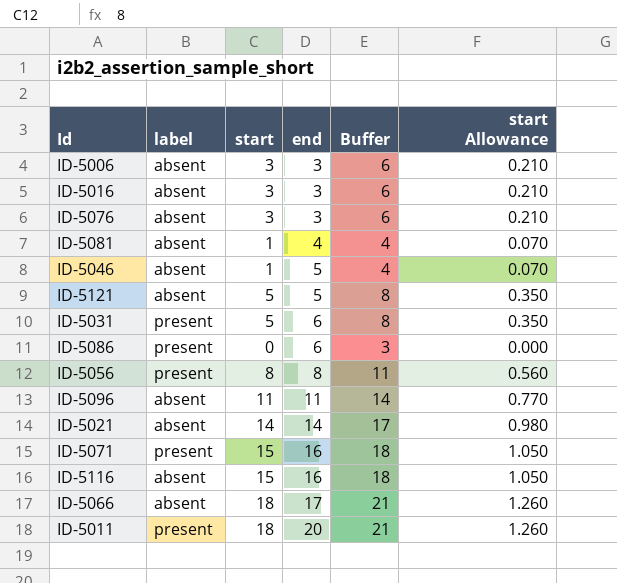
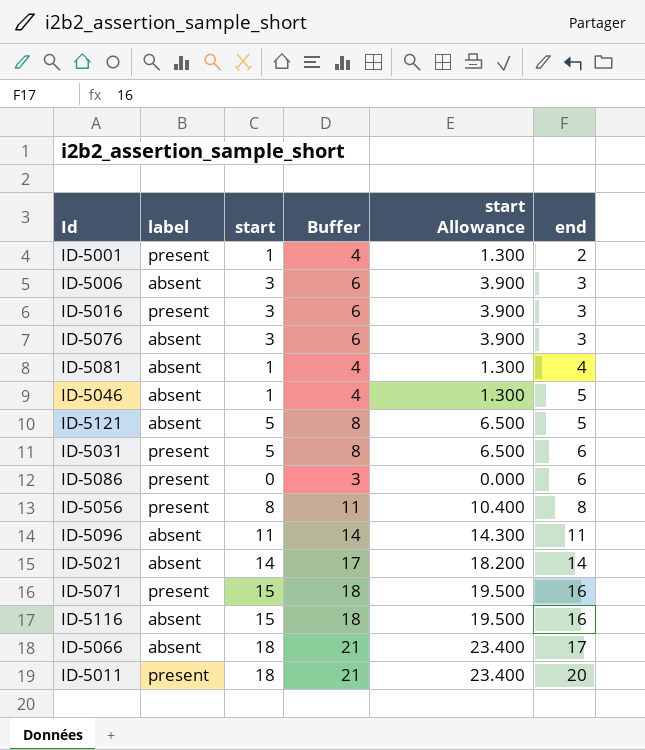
column start Allowance | formula: [start] * 0.07 -> [start] * 1.3
column end | position: 4 -> 6
row ID-5001: none -> present | 1 | 4 | 1.300 | 2
ID-5016 | label: absent -> present

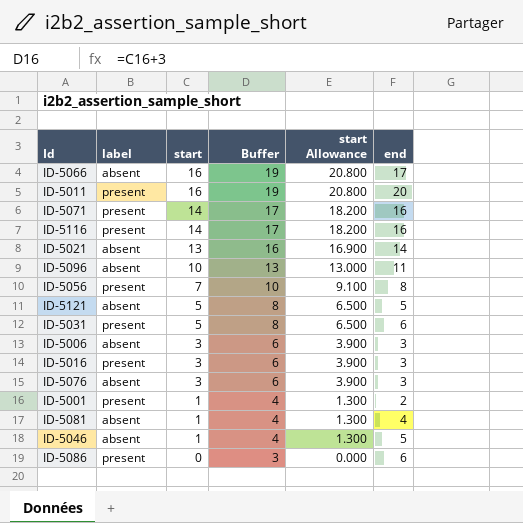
row order: end ascending -> start descending
ID-5066 | start: 18 -> 16
ID-5066 | Buffer: 21 -> 19
ID-5066 | start Allowance: 23.400 -> 20.800
ID-5011 | start: 18 -> 16
ID-5011 | Buffer: 21 -> 19
ID-5011 | start Allowance: 23.400 -> 20.800
ID-5071 | start: 15 -> 14
ID-5071 | Buffer: 18 -> 17
ID-5071 | start Allowance: 19.500 -> 18.200
ID-5116 | label: absent -> present
ID-5116 | start: 15 -> 14
ID-5116 | Buffer: 18 -> 17
ID-5116 | start Allowance: 19.500 -> 18.200
ID-5021 | start: 14 -> 13
ID-5021 | Buffer: 17 -> 16
ID-5021 | start Allowance: 18.200 -> 16.900
ID-5096 | start: 11 -> 10
ID-5096 | Buffer: 14 -> 13
ID-5096 | start Allowance: 14.300 -> 13.000
ID-5056 | start: 8 -> 7
ID-5056 | Buffer: 11 -> 10
ID-5056 | start Allowance: 10.400 -> 9.100

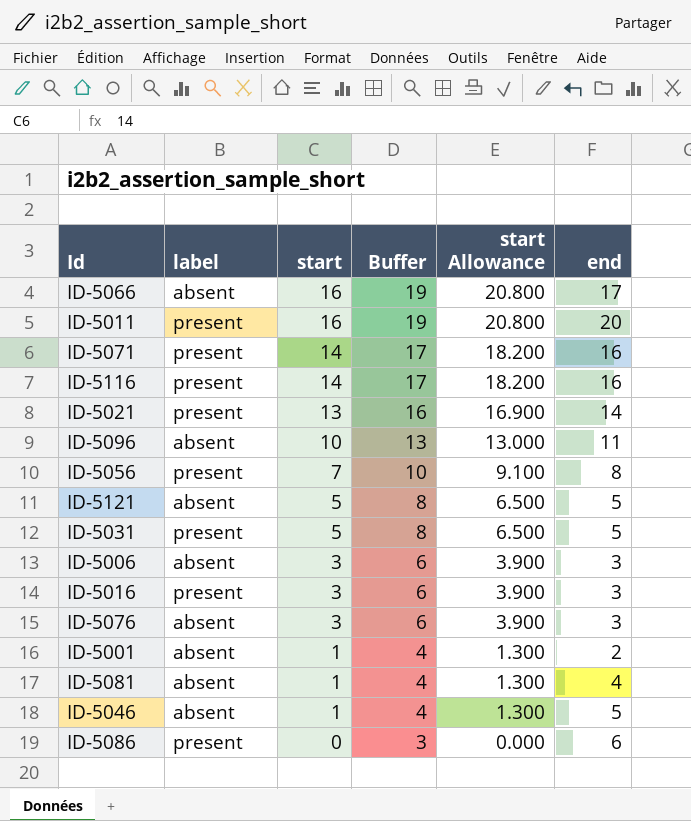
ID-5021 | label: absent -> present
ID-5031 | end: 6 -> 5
ID-5001 | label: present -> absent

